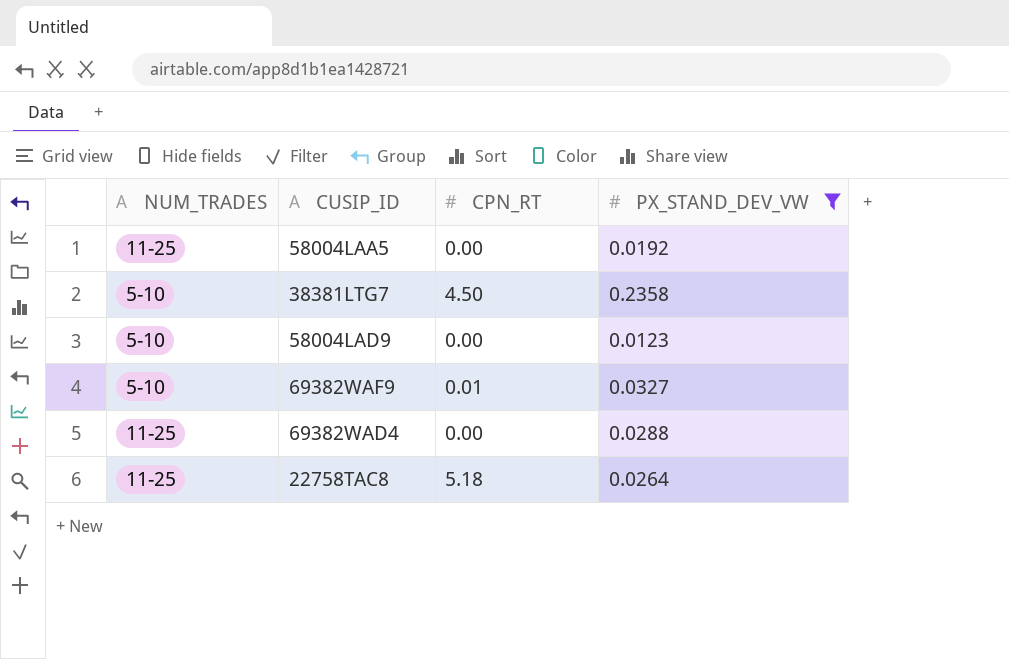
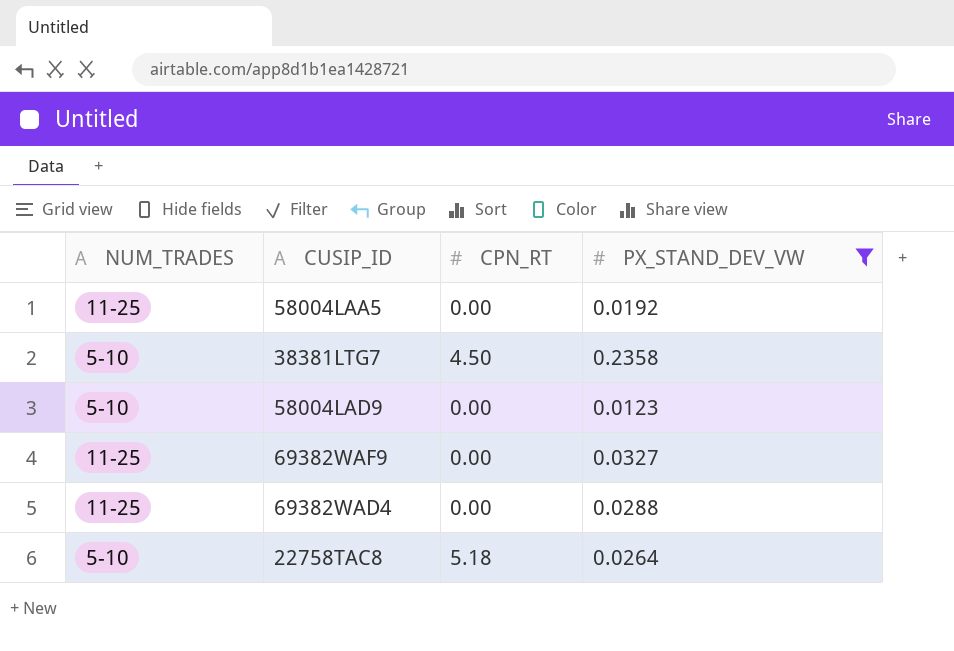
69382WAF9 | NUM_TRADES: 5-10 -> 11-25
69382WAF9 | CPN_RT: 0.01 -> 0.00
22758TAC8 | NUM_TRADES: 11-25 -> 5-10

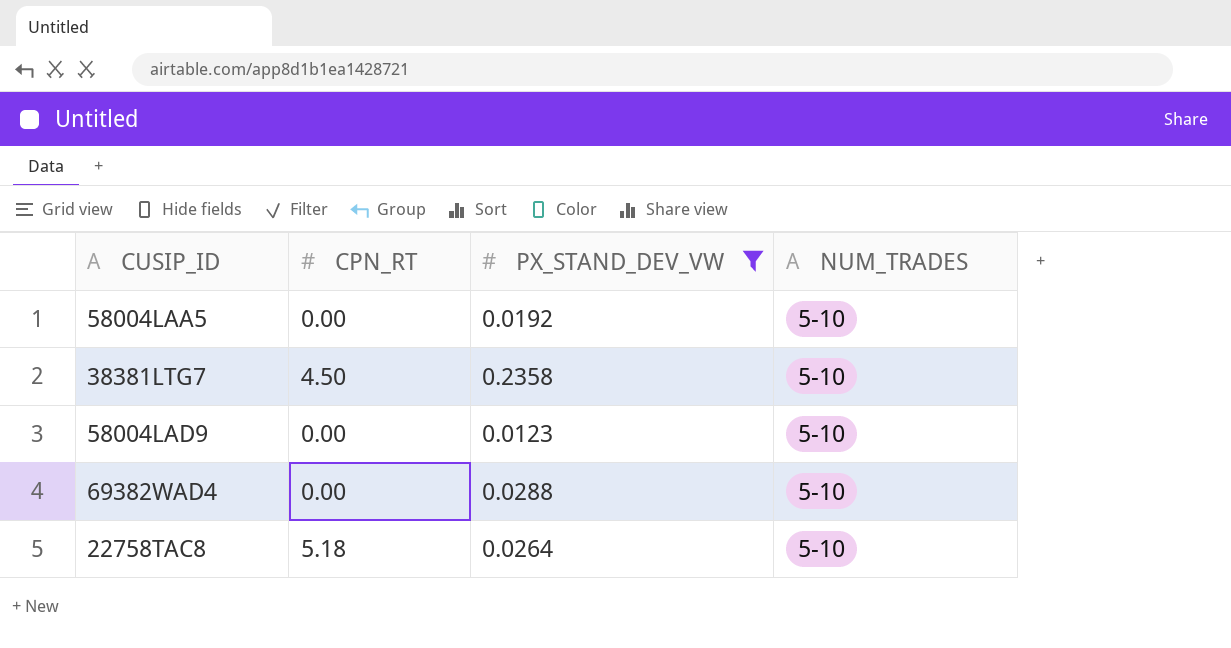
column NUM_TRADES | position: 1 -> 4
row 69382WAF9: 11-25 | 0.00 | 0.0327 -> none
58004LAA5 | NUM_TRADES: 11-25 -> 5-10
69382WAD4 | NUM_TRADES: 11-25 -> 5-10

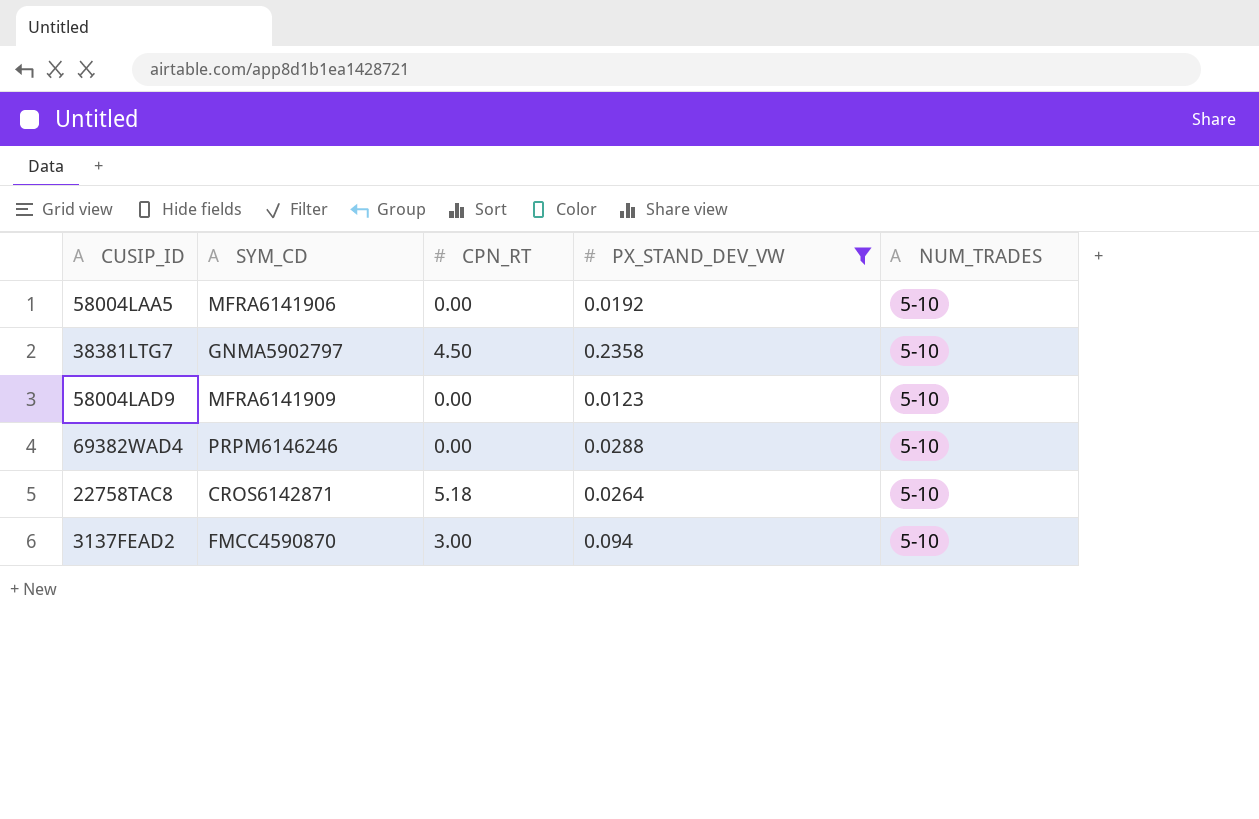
column SYM_CD | position: none -> 2
row 3137FEAD2: none -> FMCC4590870 | 3.00 | 0.094 | 5-10

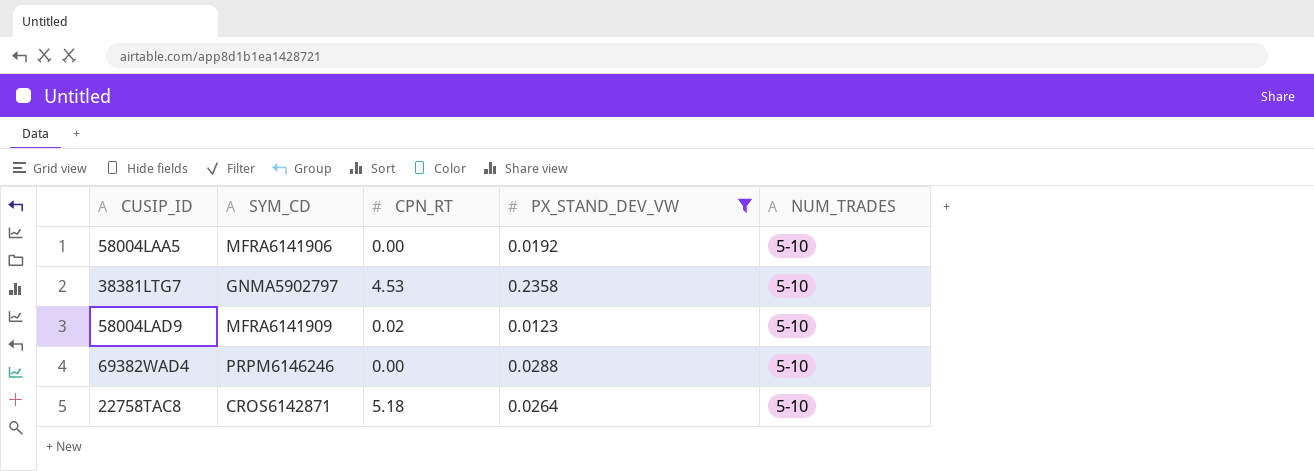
row 3137FEAD2: FMCC4590870 | 3.00 | 0.094 | 5-10 -> none
38381LTG7 | CPN_RT: 4.50 -> 4.53
58004LAD9 | CPN_RT: 0.00 -> 0.02

